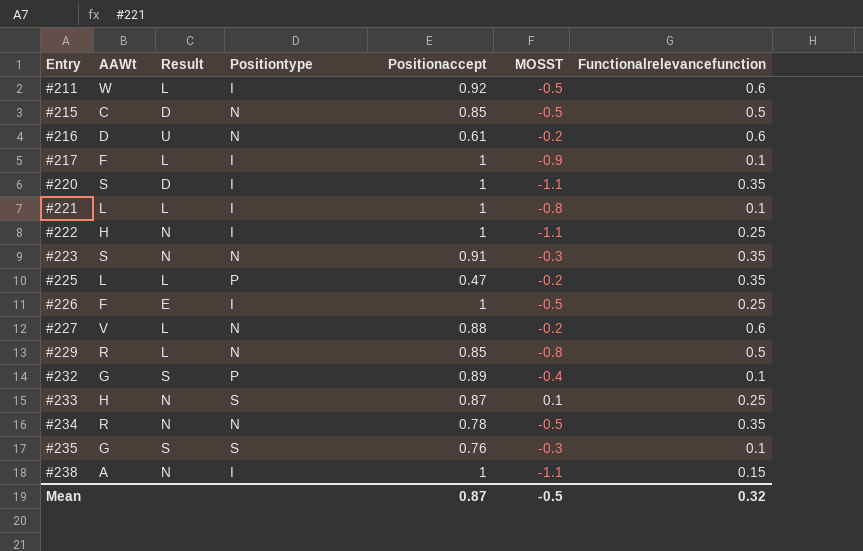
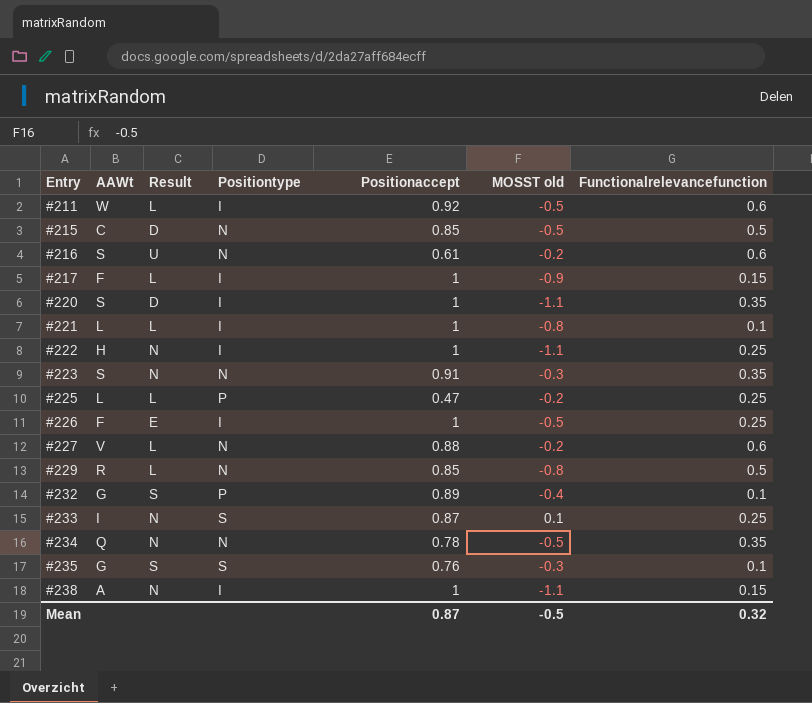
column name: MOSST -> MOSST old
#216 | AAWt: D -> S
#217 | Functionalrelevancefunction: 0.1 -> 0.15
#225 | Functionalrelevancefunction: 0.35 -> 0.25
#233 | AAWt: H -> I
#234 | AAWt: R -> Q

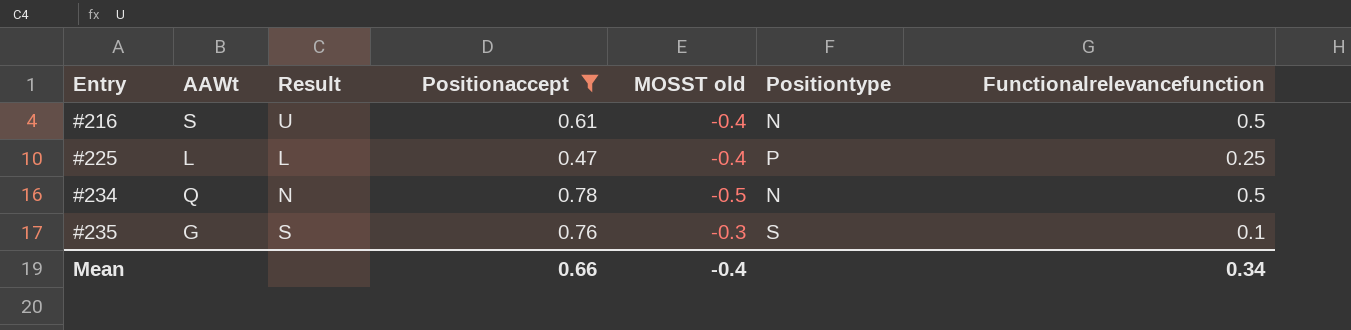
filter: none -> Positionaccept <= 0.78
column Positiontype | position: 4 -> 6
#216 | MOSST old: -0.2 -> -0.4
#216 | Functionalrelevancefunction: 0.6 -> 0.5
#225 | MOSST old: -0.2 -> -0.4
#234 | Functionalrelevancefunction: 0.35 -> 0.5
Mean | Positionaccept: 0.87 -> 0.66
Mean | MOSST old: -0.5 -> -0.4
Mean | Functionalrelevancefunction: 0.32 -> 0.34

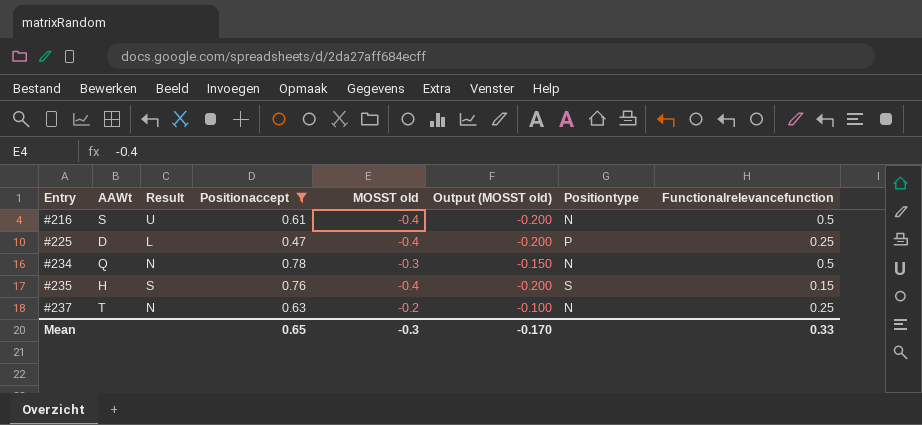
column Output (MOSST old) | formula: none -> [MOSST old] * 0.5
#225 | AAWt: L -> D
#234 | MOSST old: -0.5 -> -0.3
#235 | AAWt: G -> H
#235 | MOSST old: -0.3 -> -0.4
#235 | Functionalrelevancefunction: 0.1 -> 0.15
row #237: none -> T | N | 0.63 | -0.2 | -0.100 | N | 0.25
Mean | Positionaccept: 0.66 -> 0.65
Mean | MOSST old: -0.4 -> -0.3
Mean | Functionalrelevancefunction: 0.34 -> 0.33

